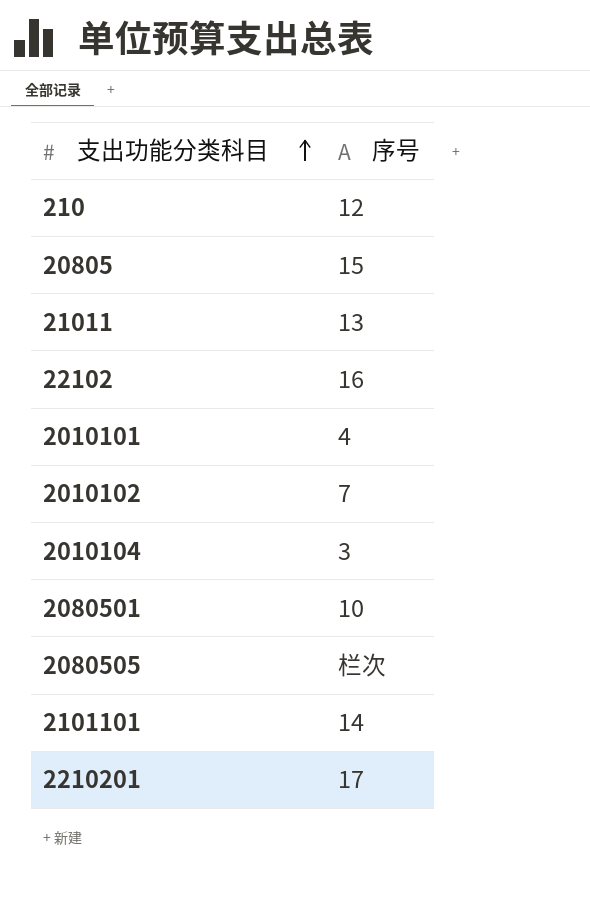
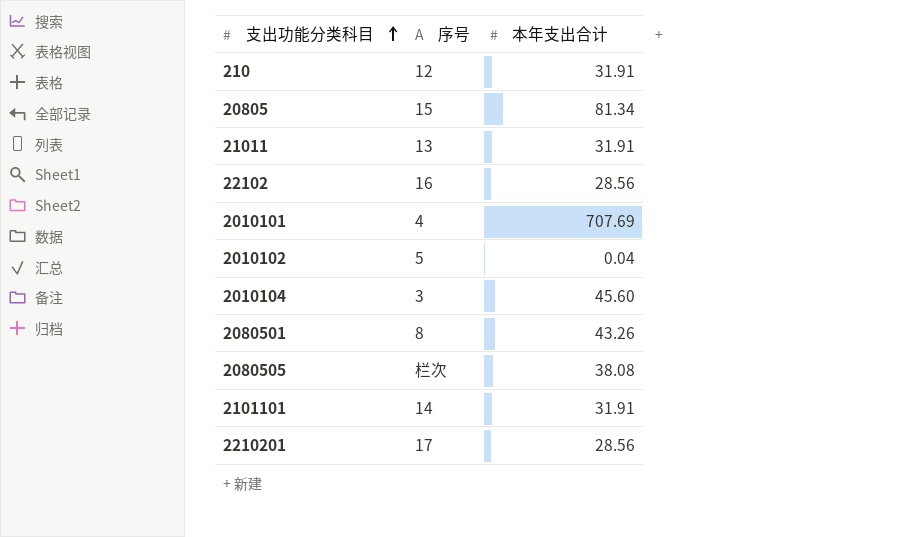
column 本年支出合计 | position: none -> 3
2010102 | 序号: 7 -> 5
2080501 | 序号: 10 -> 8

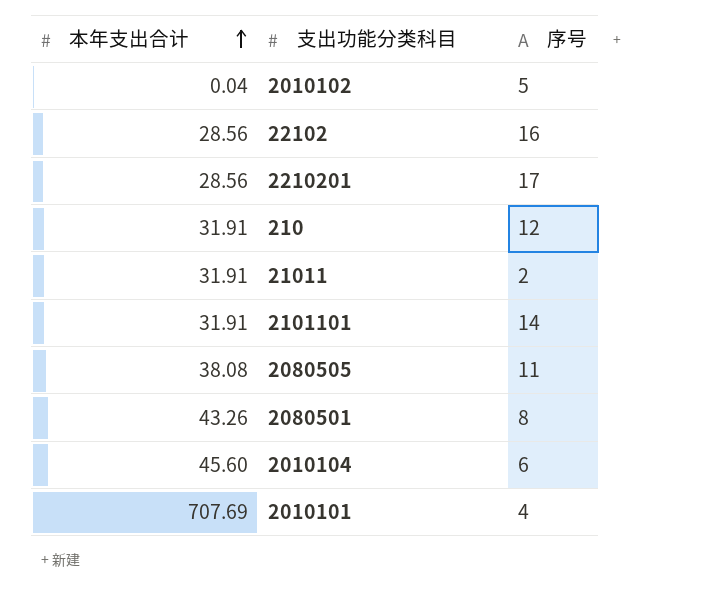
row order: 支出功能分类科目 ascending -> 本年支出合计 ascending
column 本年支出合计 | position: 3 -> 1
row 20805: 15 | 81.34 -> none
21011 | 序号: 13 -> 2
2080505 | 序号: 栏次 -> 11
2010104 | 序号: 3 -> 6

